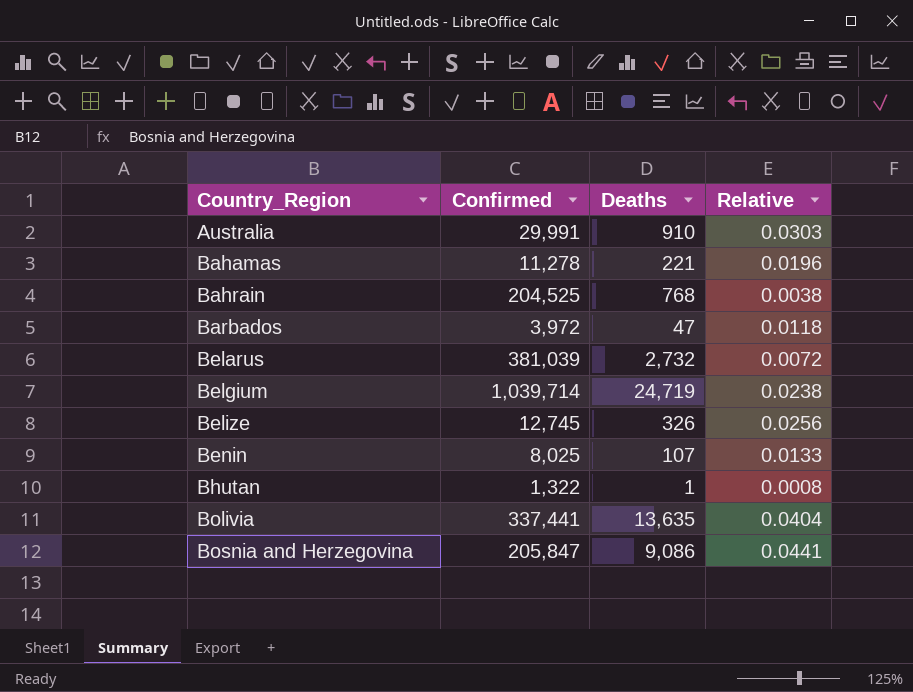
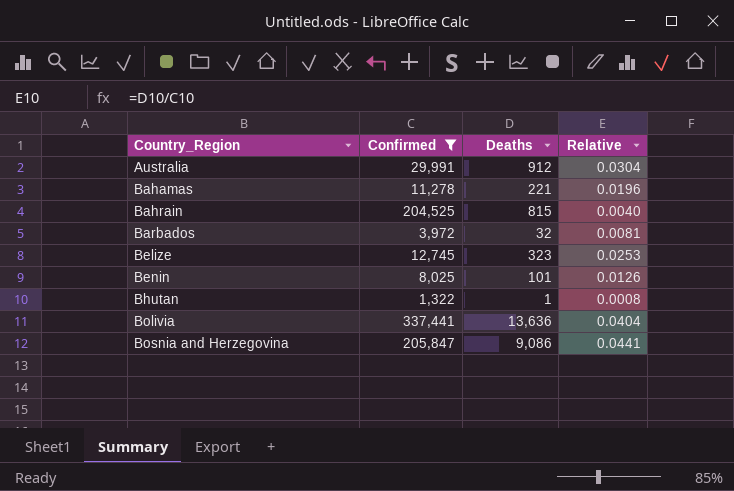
filter: none -> Confirmed <= 337,441
Australia | Deaths: 910 -> 912
Australia | Relative: 0.0303 -> 0.0304
Bahrain | Deaths: 768 -> 815
Bahrain | Relative: 0.0038 -> 0.0040
Barbados | Deaths: 47 -> 32
Barbados | Relative: 0.0118 -> 0.0081
Belize | Deaths: 326 -> 323
Belize | Relative: 0.0256 -> 0.0253
Benin | Deaths: 107 -> 101
Benin | Relative: 0.0133 -> 0.0126
Bolivia | Deaths: 13,635 -> 13,636

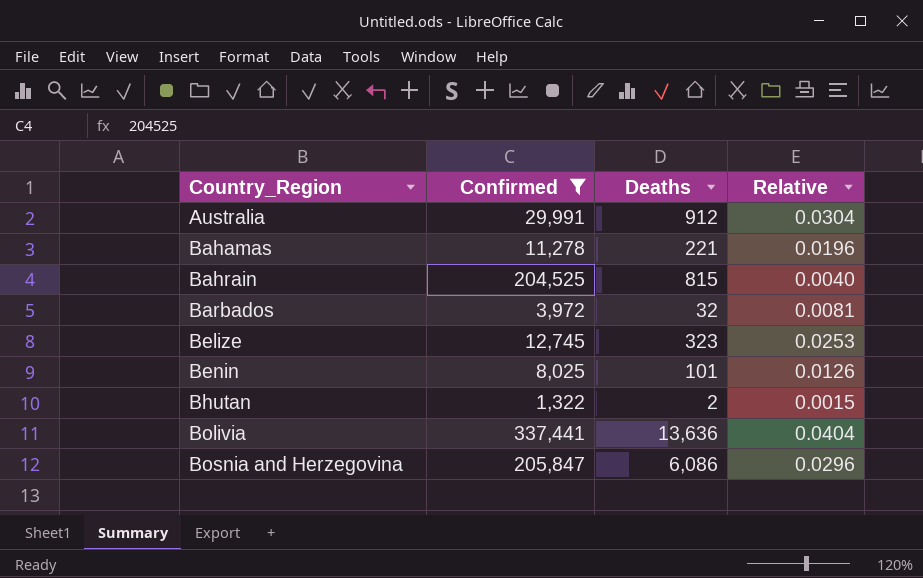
Bhutan | Deaths: 1 -> 2
Bhutan | Relative: 0.0008 -> 0.0015
Bosnia and Herzegovina | Deaths: 9,086 -> 6,086
Bosnia and Herzegovina | Relative: 0.0441 -> 0.0296

